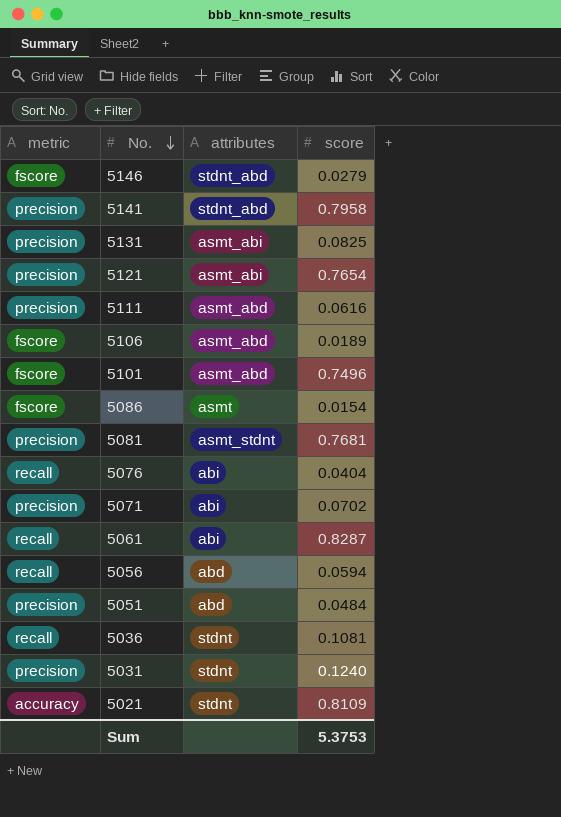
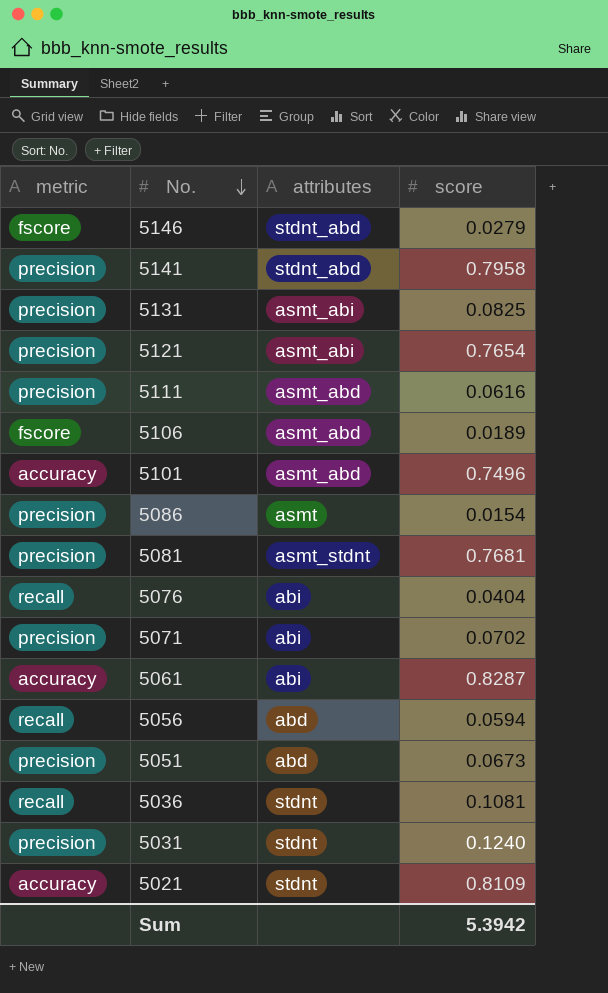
5101 | metric: fscore -> accuracy
5086 | metric: fscore -> precision
5061 | metric: recall -> accuracy
5051 | score: 0.0484 -> 0.0673
Sum | score: 5.3753 -> 5.3942

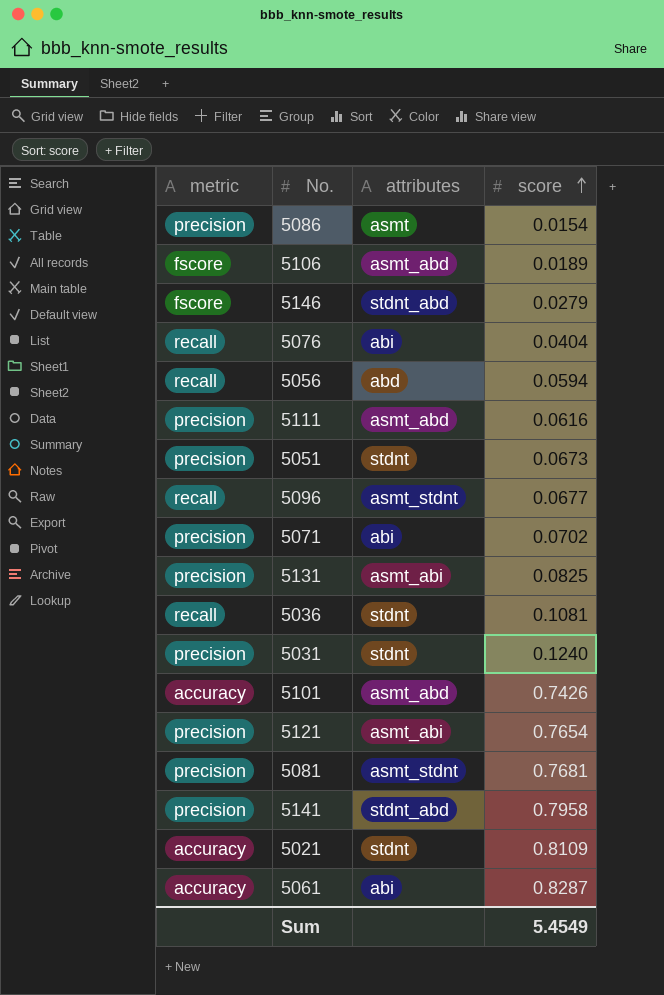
row order: No. descending -> score ascending
5051 | attributes: abd -> stdnt
row 5096: none -> recall | asmt_stdnt | 0.0677
5101 | score: 0.7496 -> 0.7426
Sum | score: 5.3942 -> 5.4549

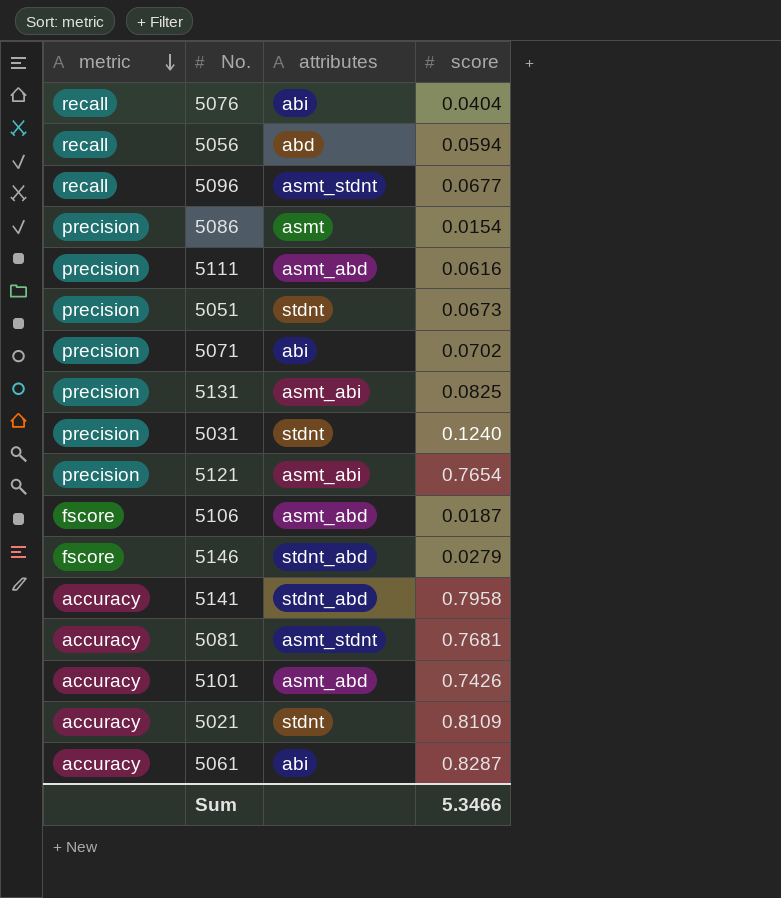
row order: score ascending -> metric descending
row 5036: recall | stdnt | 0.1081 -> none
5106 | score: 0.0189 -> 0.0187
5141 | metric: precision -> accuracy
5081 | metric: precision -> accuracy
Sum | score: 5.4549 -> 5.3466

